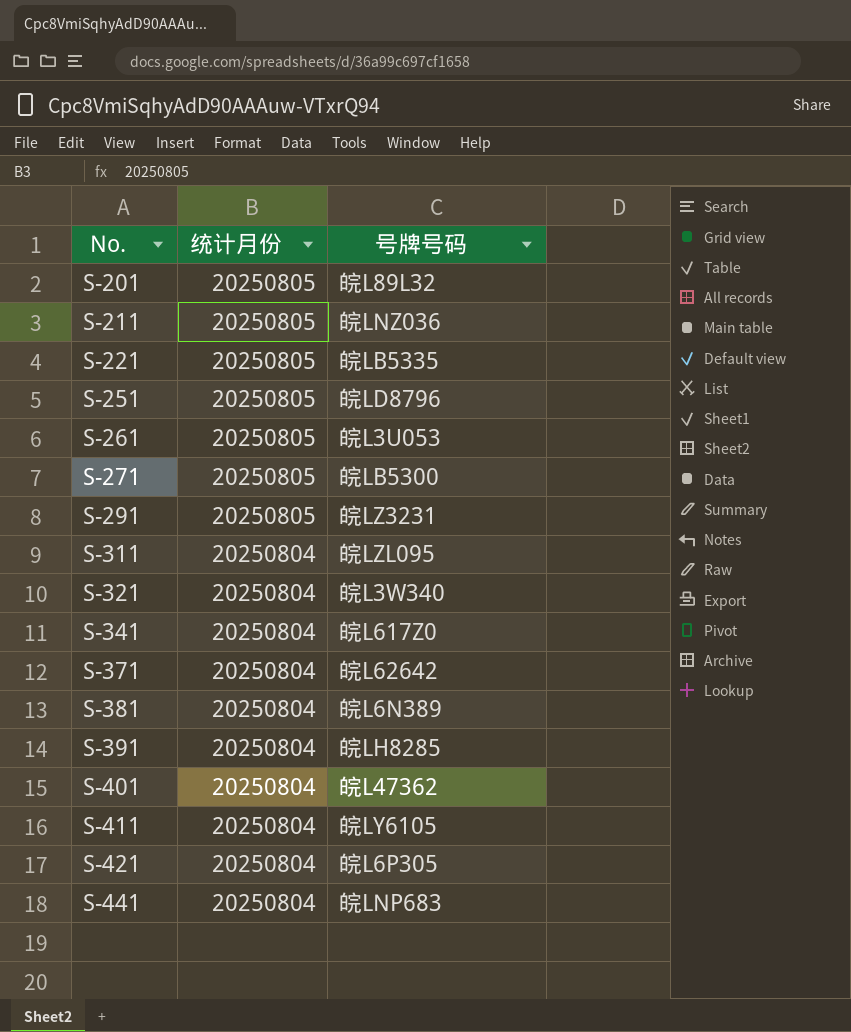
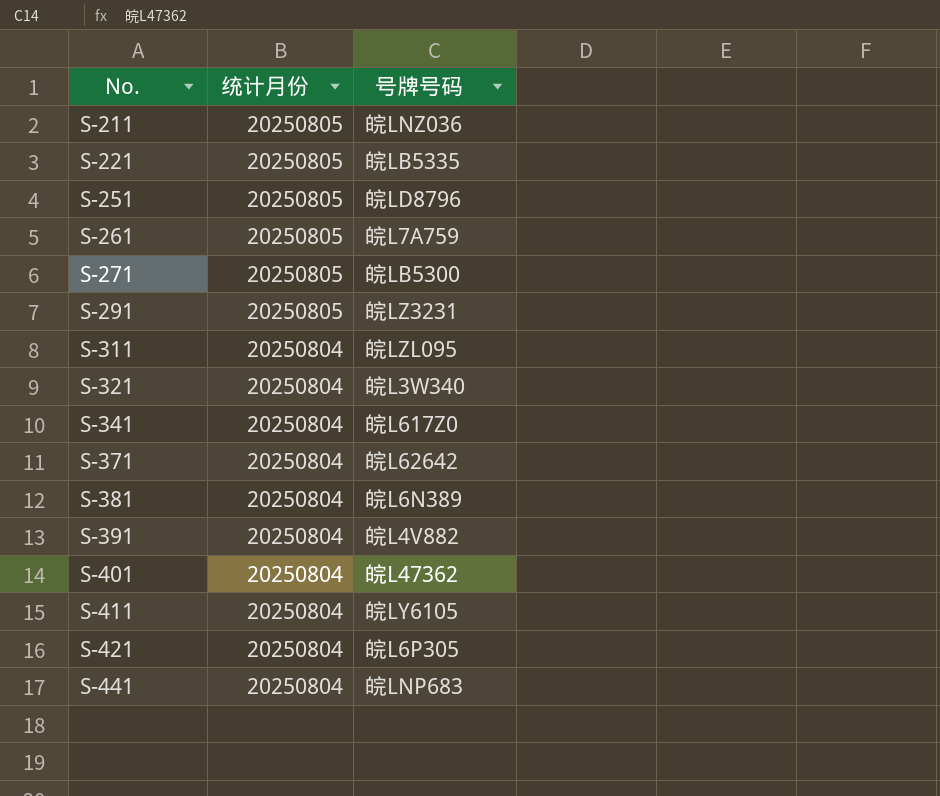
row S-201: 20250805 | 皖L89L32 -> none
S-261 | 号牌号码: 皖L3U053 -> 皖L7A759
S-391 | 号牌号码: 皖LH8285 -> 皖L4V882

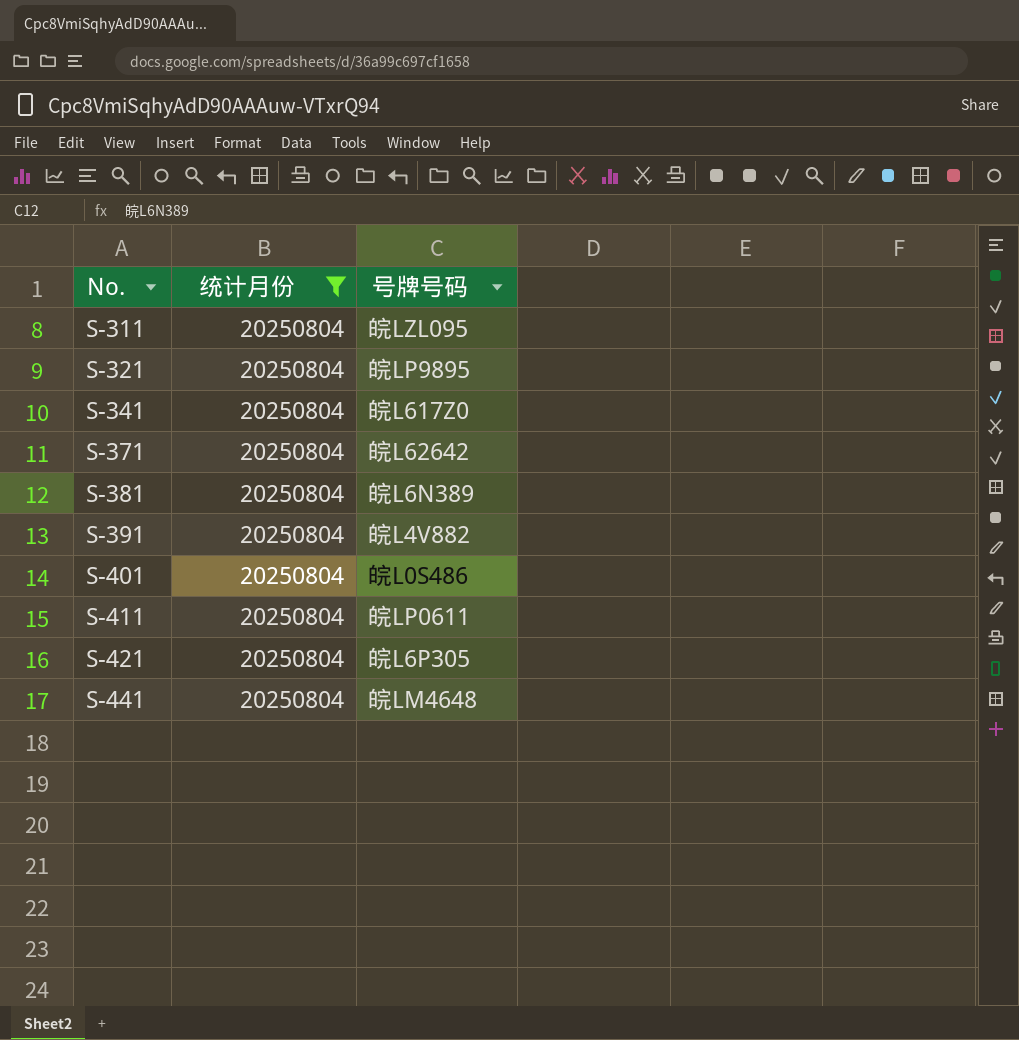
filter: none -> 统计月份 = 20250804
S-321 | 号牌号码: 皖L3W340 -> 皖LP9895
S-401 | 号牌号码: 皖L47362 -> 皖L0S486
S-411 | 号牌号码: 皖LY6105 -> 皖LP0611
S-441 | 号牌号码: 皖LNP683 -> 皖LM4648

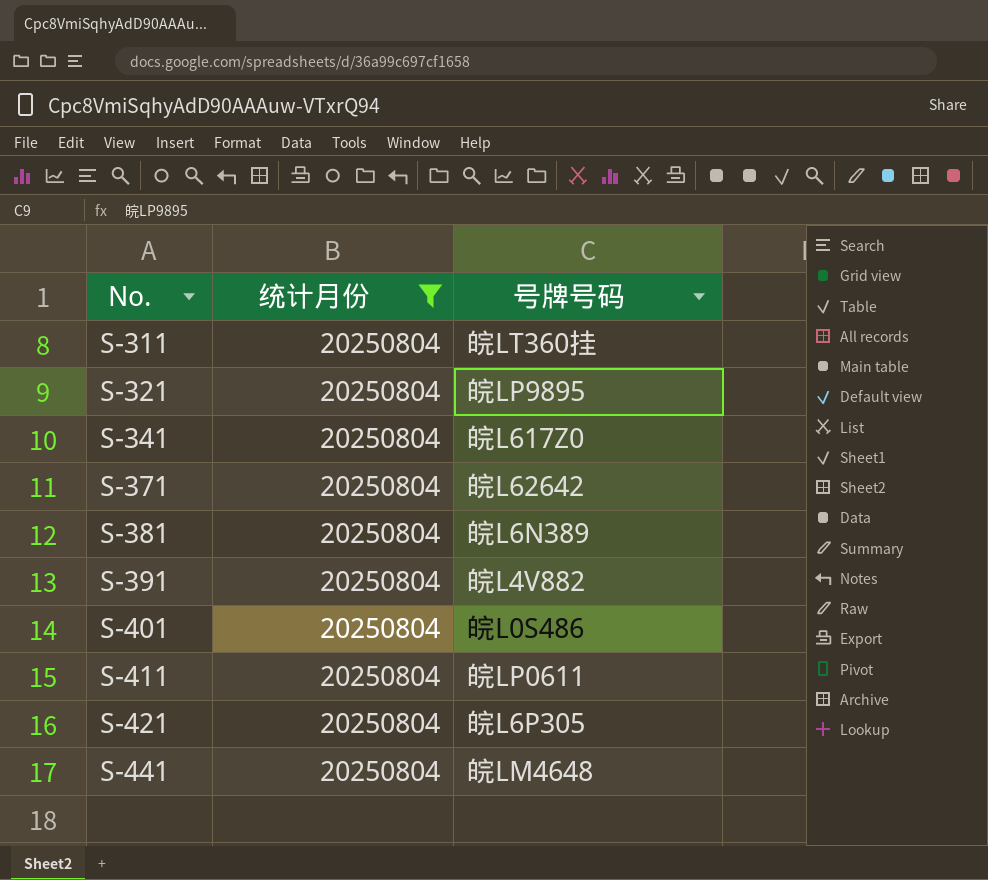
S-311 | 号牌号码: 皖LZL095 -> 皖LT360挂

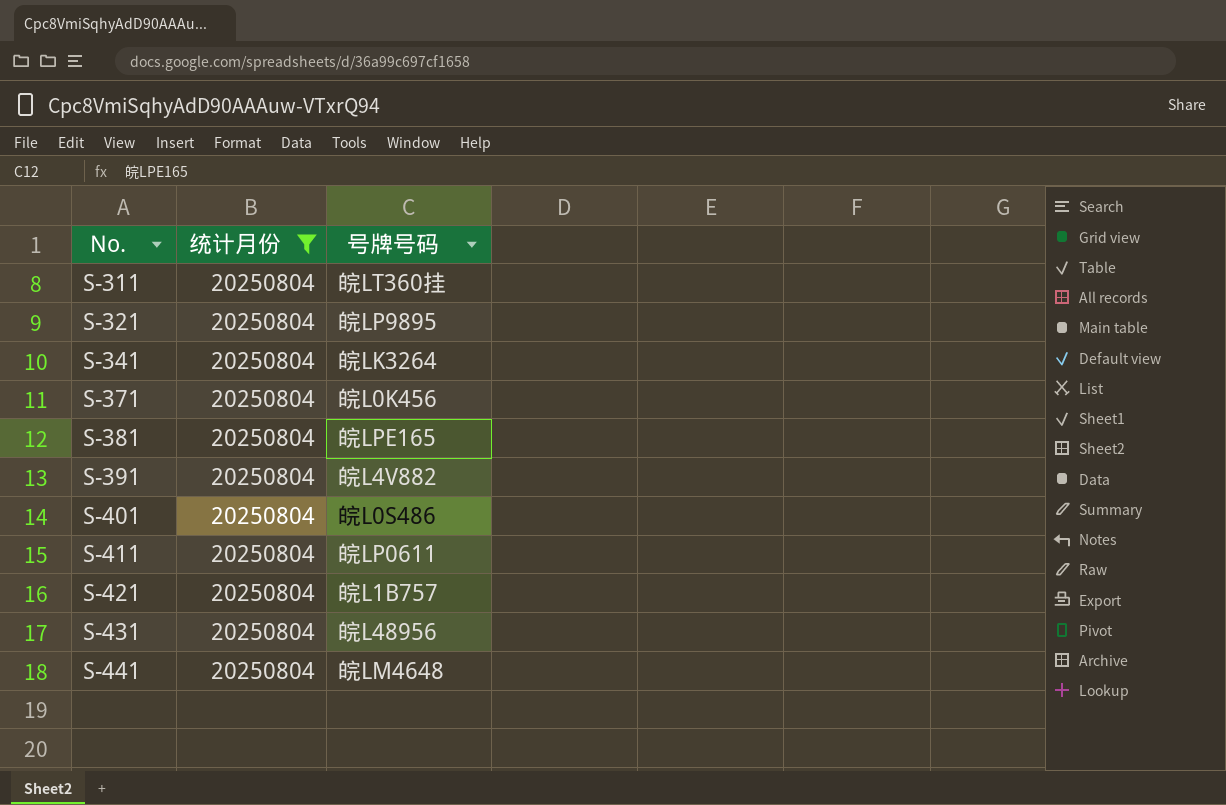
S-341 | 号牌号码: 皖L617Z0 -> 皖LK3264
S-371 | 号牌号码: 皖L62642 -> 皖L0K456
S-381 | 号牌号码: 皖L6N389 -> 皖LPE165
S-421 | 号牌号码: 皖L6P305 -> 皖L1B757
row S-431: none -> 20250804 | 皖L48956

